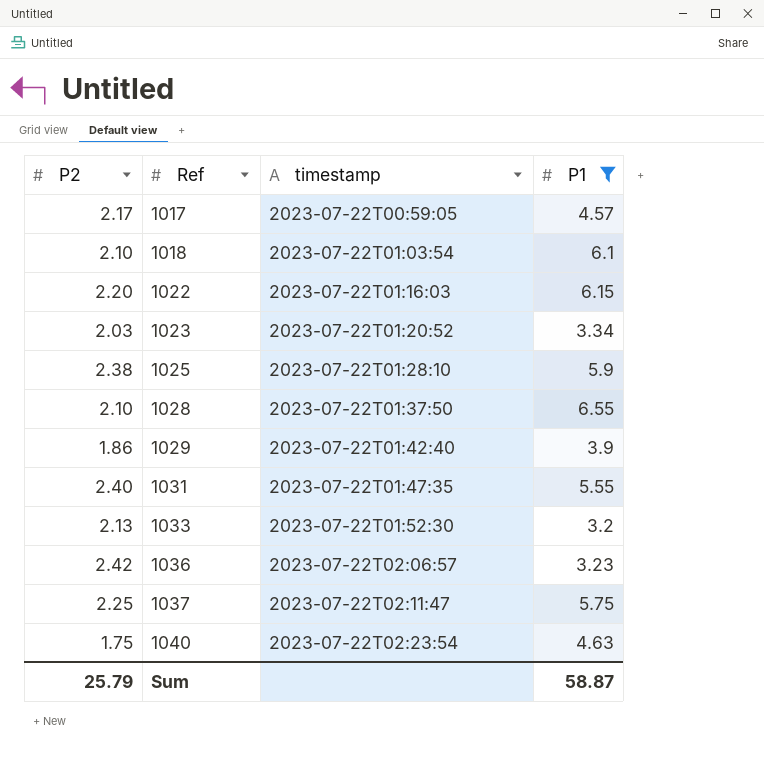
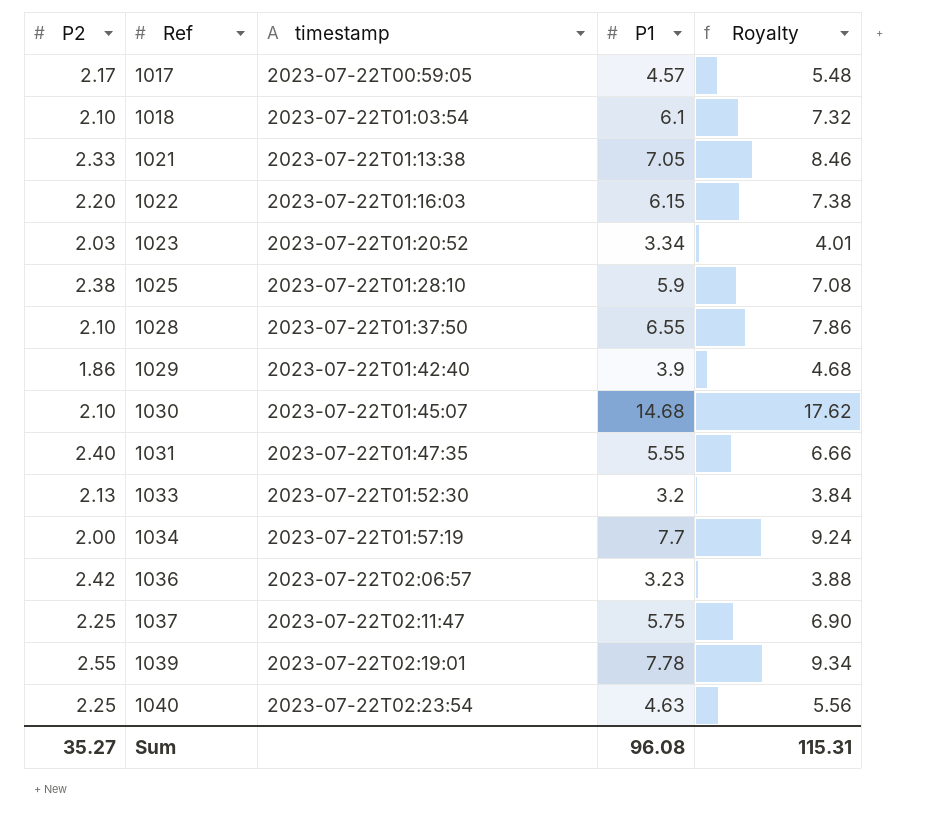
filter: P1 <= 6.55 -> none
column Royalty | formula: none -> [P1] * 1.2
1040 | P2: 1.75 -> 2.25
Sum | P2: 25.79 -> 35.27
Sum | P1: 58.87 -> 96.08

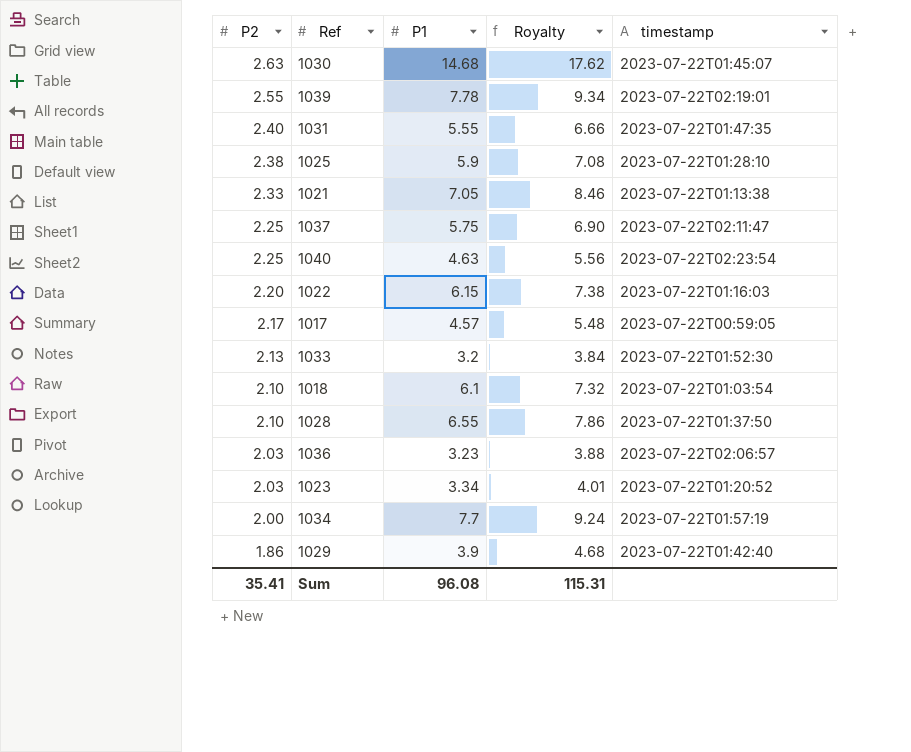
row order: Ref ascending -> P2 descending
column timestamp | position: 3 -> 5
1030 | P2: 2.10 -> 2.63
1036 | P2: 2.42 -> 2.03
Sum | P2: 35.27 -> 35.41

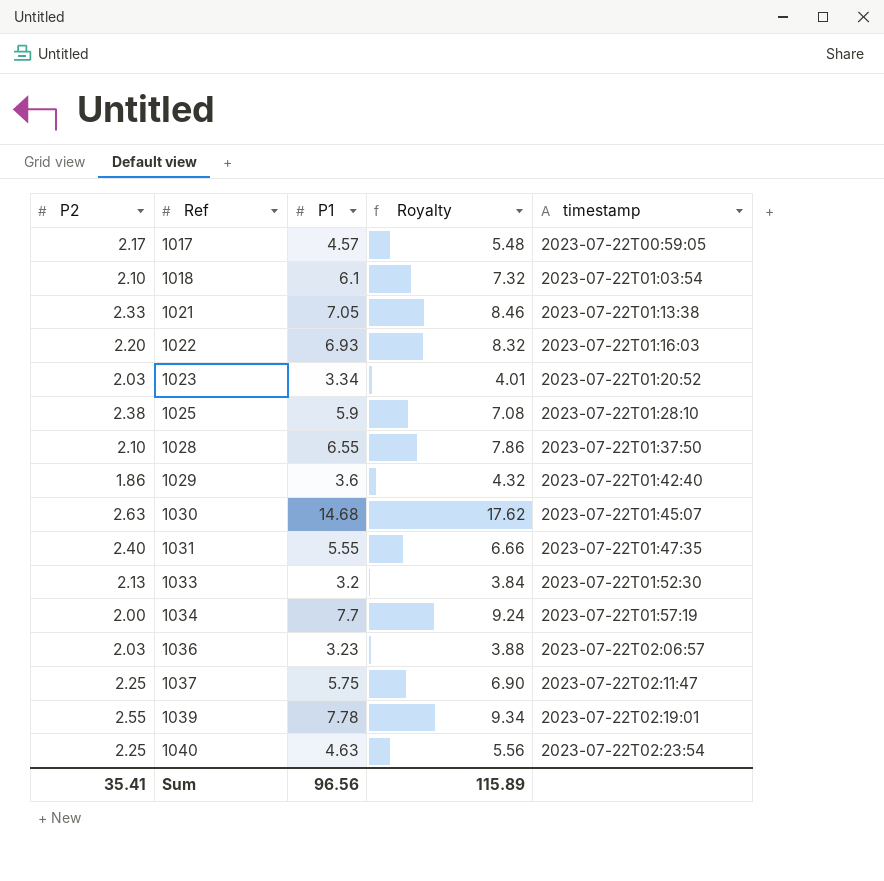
row order: P2 descending -> Ref ascending
1022 | P1: 6.15 -> 6.93
1022 | Royalty: 7.38 -> 8.32
1029 | P1: 3.9 -> 3.6
1029 | Royalty: 4.68 -> 4.32
Sum | P1: 96.08 -> 96.56
Sum | Royalty: 115.31 -> 115.89

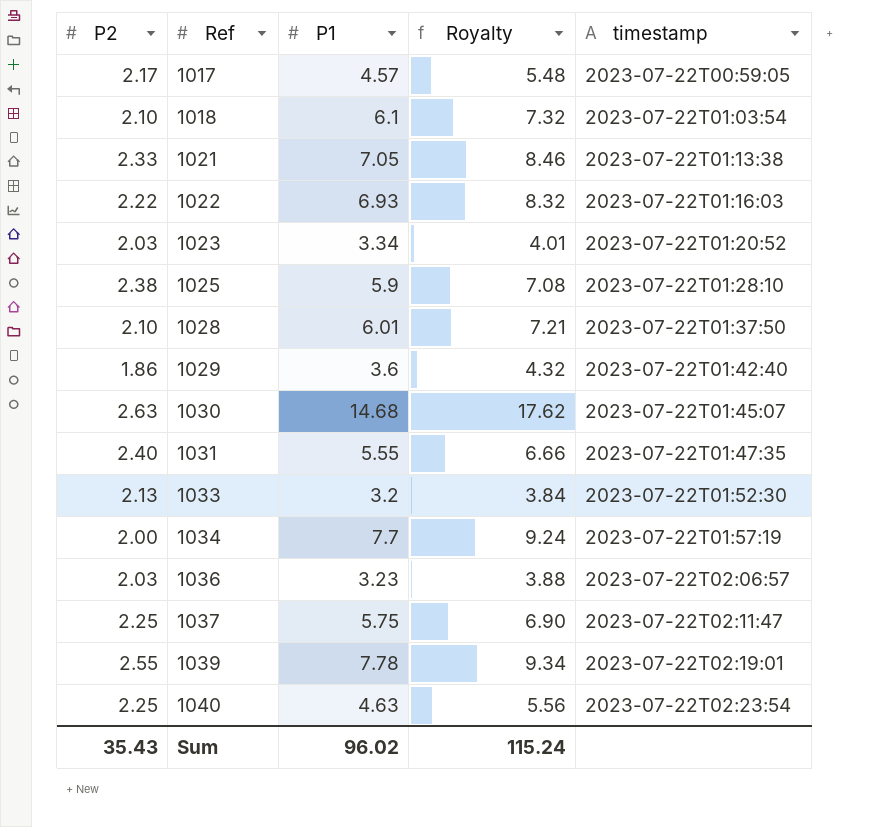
1022 | P2: 2.20 -> 2.22
1028 | P1: 6.55 -> 6.01
1028 | Royalty: 7.86 -> 7.21
Sum | P2: 35.41 -> 35.43
Sum | P1: 96.56 -> 96.02
Sum | Royalty: 115.89 -> 115.24

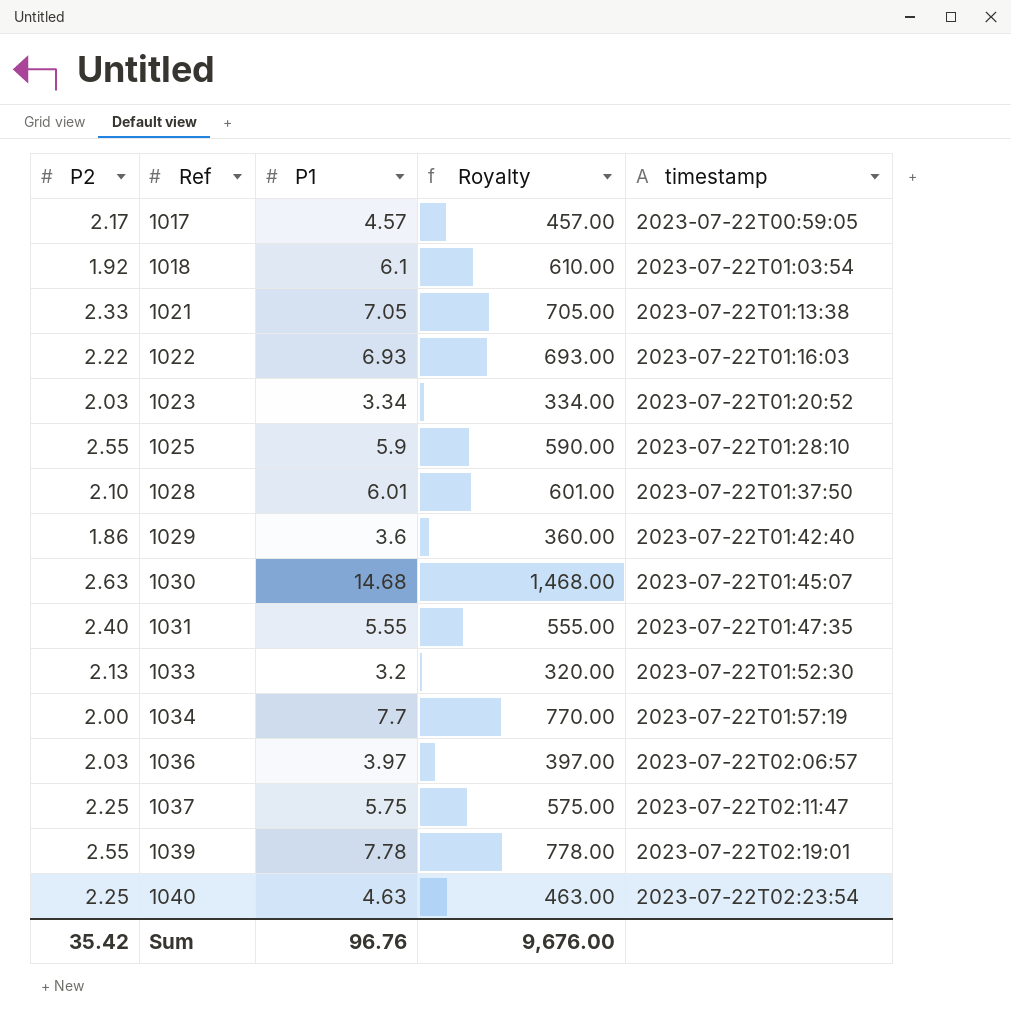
column Royalty | formula: [P1] * 1.2 -> [P1] * 100
1018 | P2: 2.10 -> 1.92
1025 | P2: 2.38 -> 2.55
1036 | P1: 3.23 -> 3.97
Sum | P2: 35.43 -> 35.42
Sum | P1: 96.02 -> 96.76
Sum | Royalty: 115.24 -> 9,676.00

